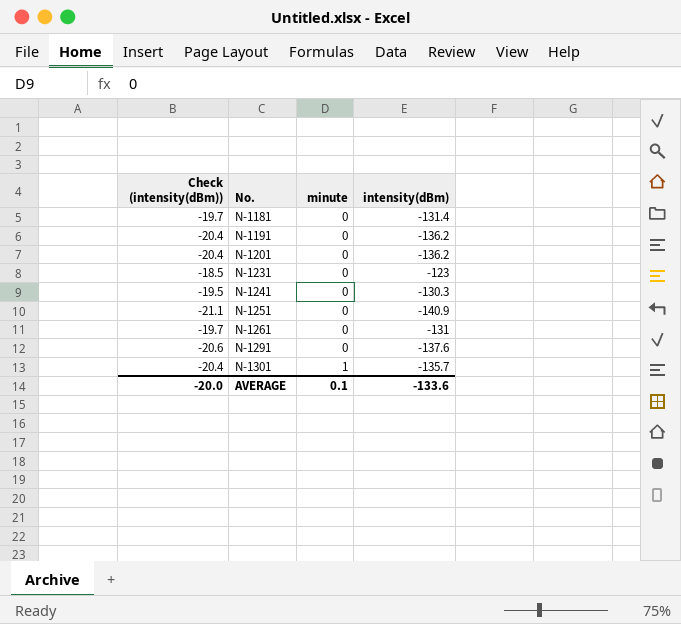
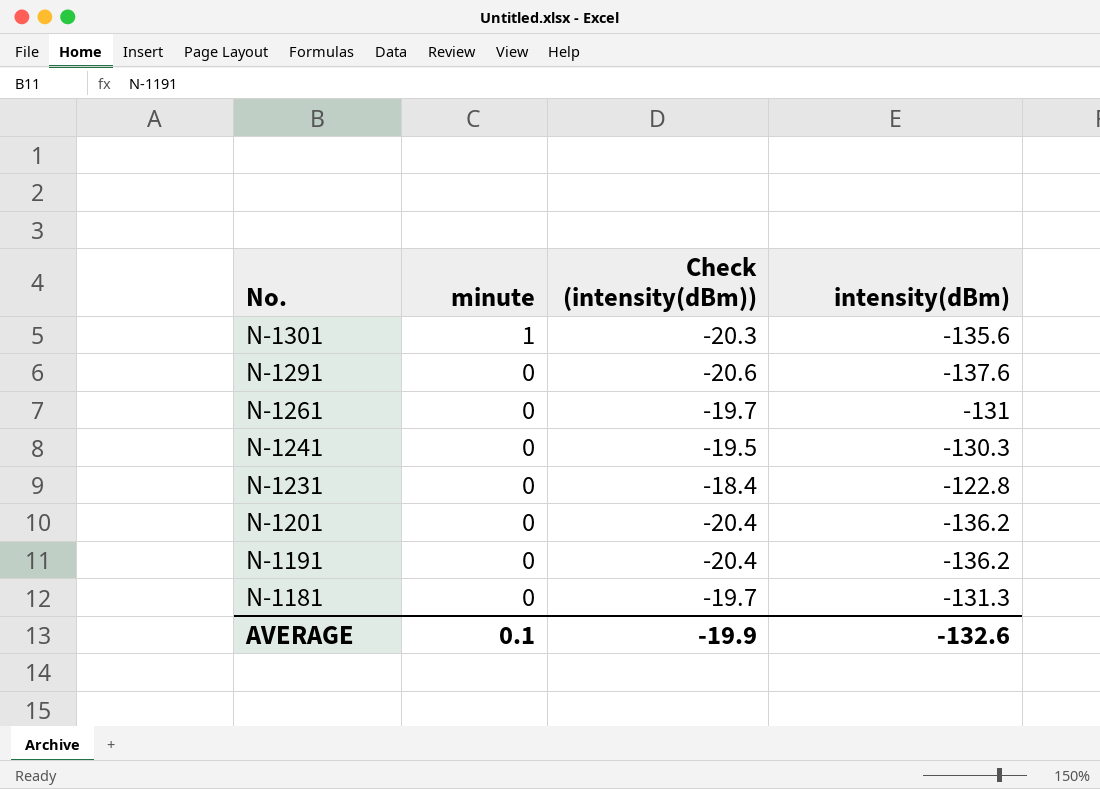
row order: No. ascending -> No. descending
column Check (intensity(dBm)) | position: 1 -> 3
row N-1251: -21.1 | 0 | -140.9 -> none
N-1301 | Check (intensity(dBm)): -20.4 -> -20.3
N-1301 | intensity(dBm): -135.7 -> -135.6
N-1231 | Check (intensity(dBm)): -18.5 -> -18.4
N-1231 | intensity(dBm): -123 -> -122.8
N-1181 | intensity(dBm): -131.4 -> -131.3
AVERAGE | Check (intensity(dBm)): -20.0 -> -19.9
AVERAGE | intensity(dBm): -133.6 -> -132.6

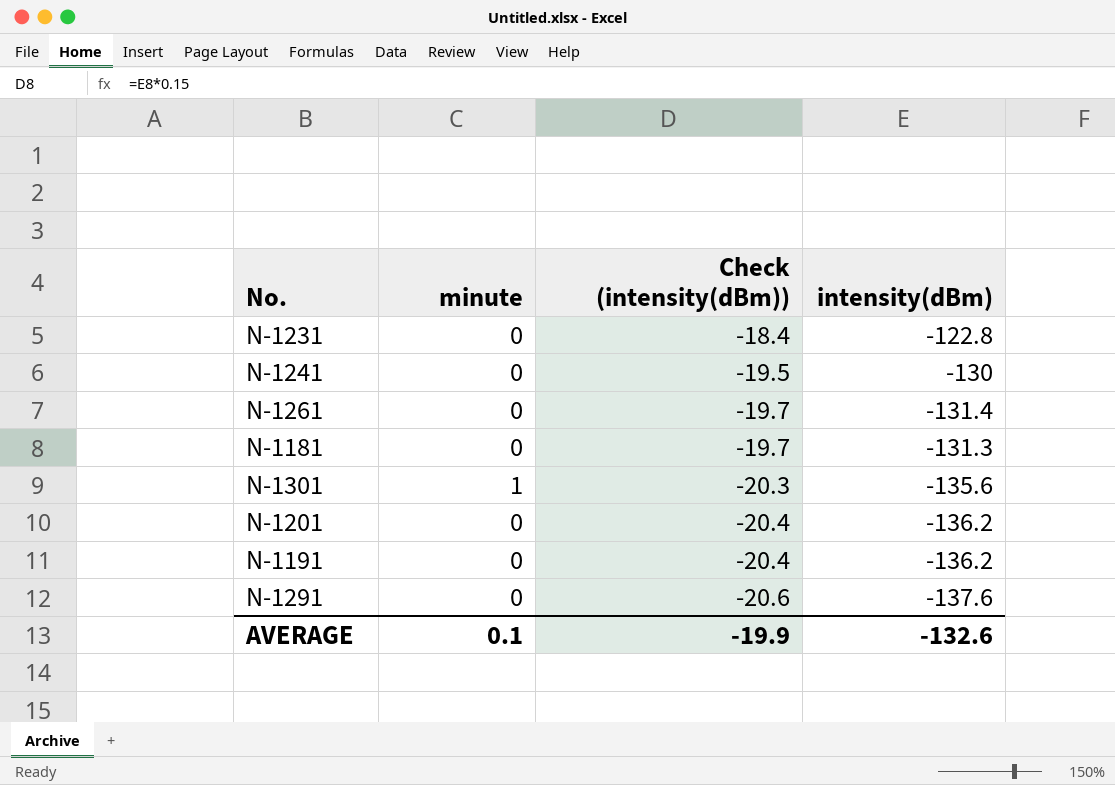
row order: No. descending -> Check (intensity(dBm)) descending
N-1241 | intensity(dBm): -130.3 -> -130
N-1261 | intensity(dBm): -131 -> -131.4

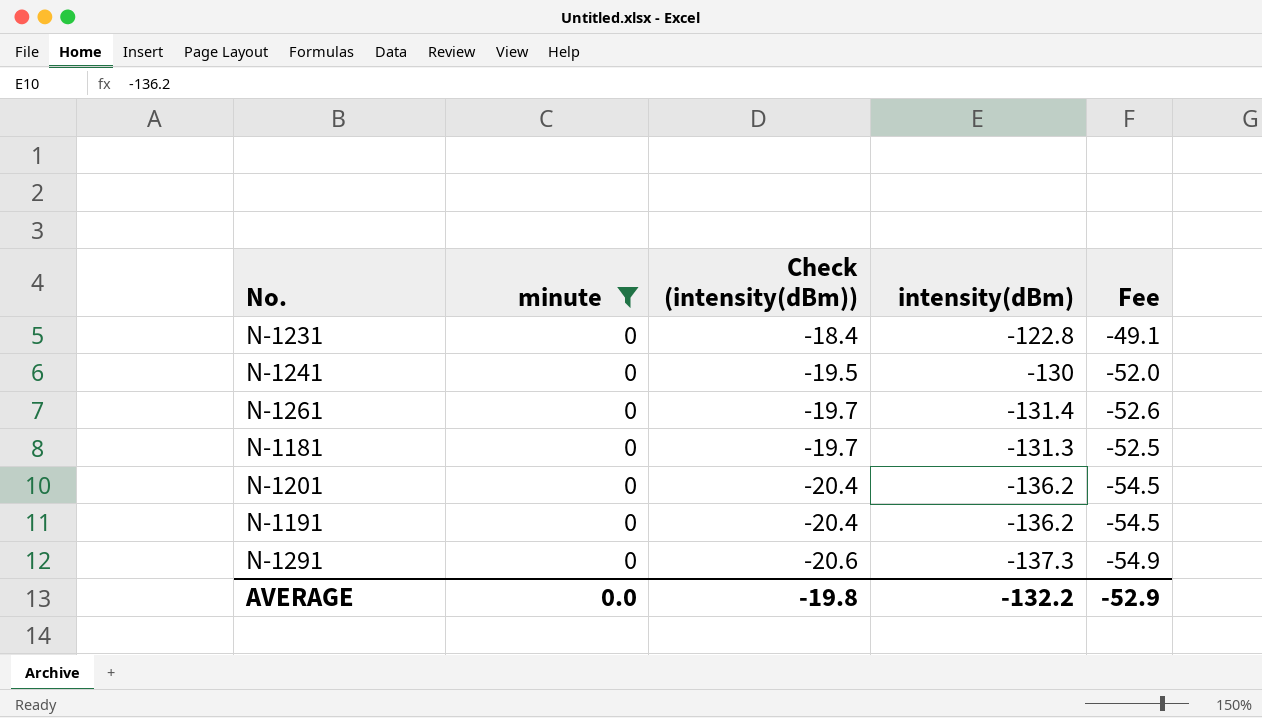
filter: none -> minute = 0
column Fee | formula: none -> [intensity(dBm)] * 0.4
N-1291 | intensity(dBm): -137.6 -> -137.3
AVERAGE | minute: 0.1 -> 0.0
AVERAGE | Check (intensity(dBm)): -19.9 -> -19.8
AVERAGE | intensity(dBm): -132.6 -> -132.2

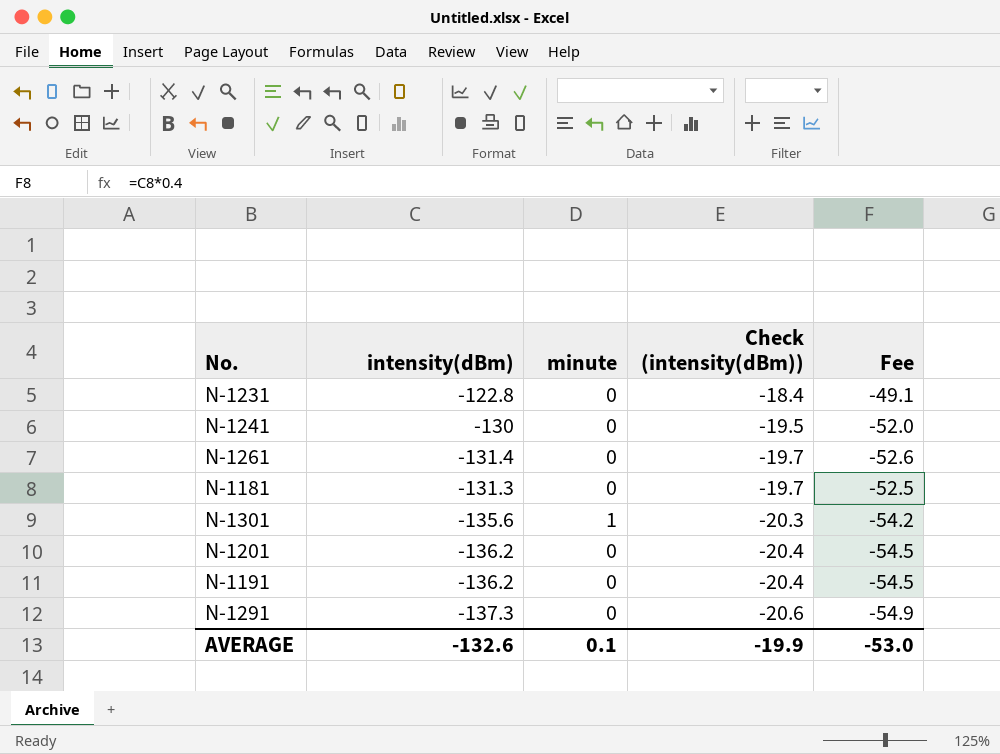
filter: minute = 0 -> none
column intensity(dBm) | position: 4 -> 2
AVERAGE | intensity(dBm): -132.2 -> -132.6
AVERAGE | minute: 0.0 -> 0.1
AVERAGE | Check (intensity(dBm)): -19.8 -> -19.9
AVERAGE | Fee: -52.9 -> -53.0

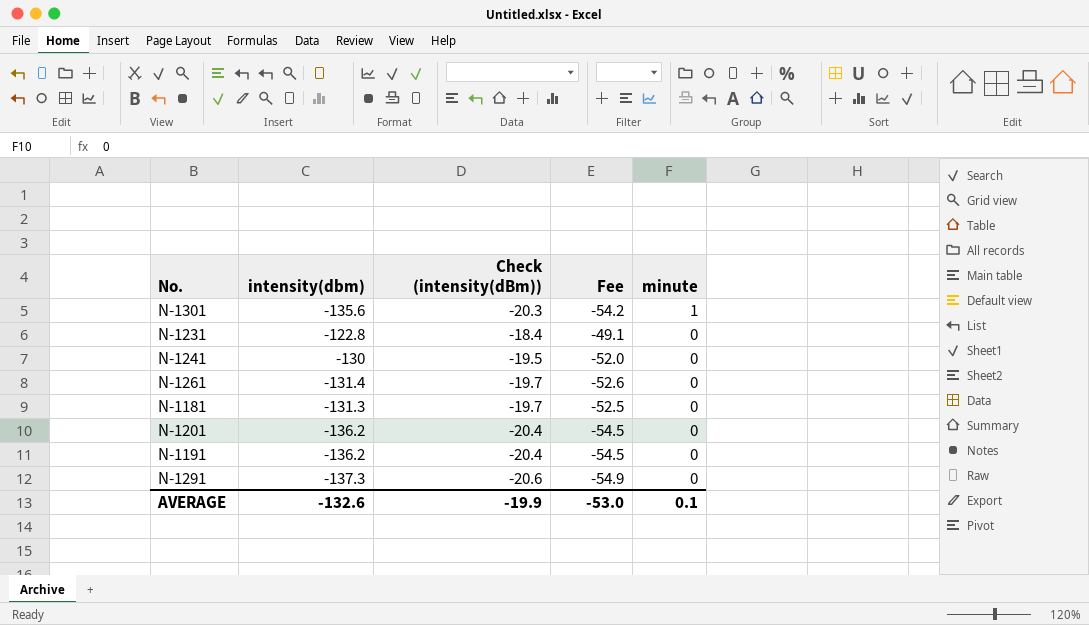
row order: Check (intensity(dBm)) descending -> minute descending
column name: intensity(dBm) -> intensity(dbm)
column minute | position: 3 -> 5

